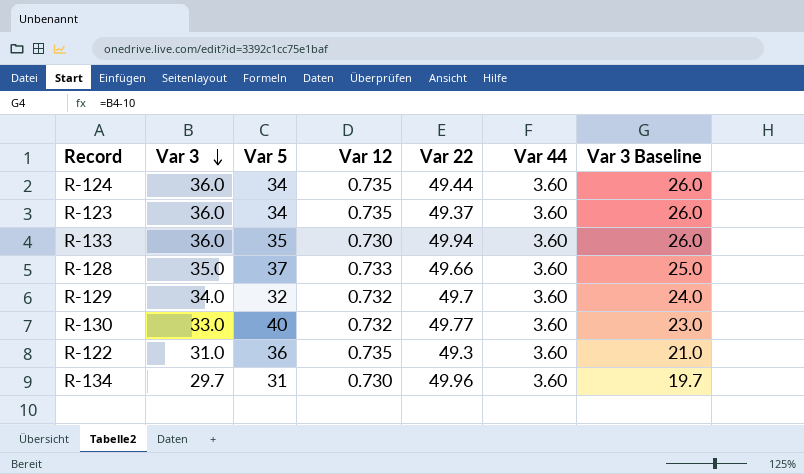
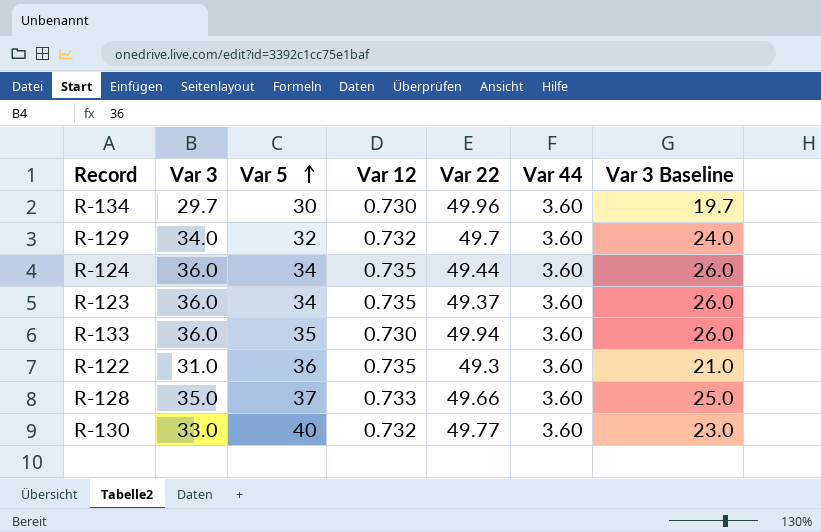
row order: Var 3 descending -> Var 5 ascending
R-134 | Var 5: 31 -> 30

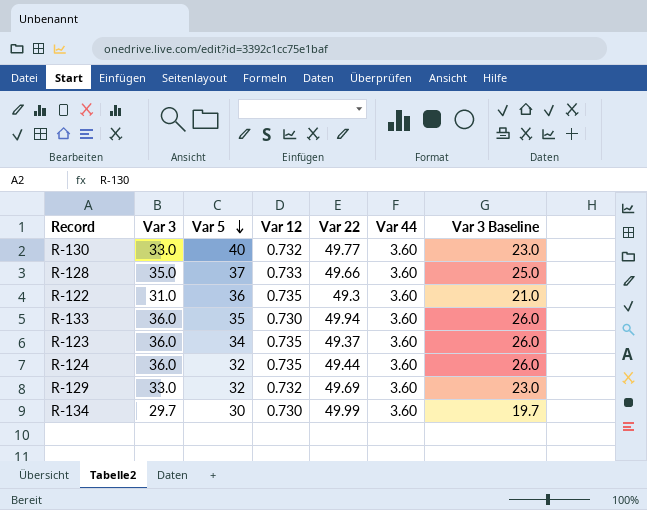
row order: Var 5 ascending -> Var 5 descending
R-124 | Var 5: 34 -> 32
R-129 | Var 3: 34.0 -> 33.0
R-129 | Var 22: 49.7 -> 49.69
R-129 | Var 3 Baseline: 24.0 -> 23.0
R-134 | Var 22: 49.96 -> 49.99

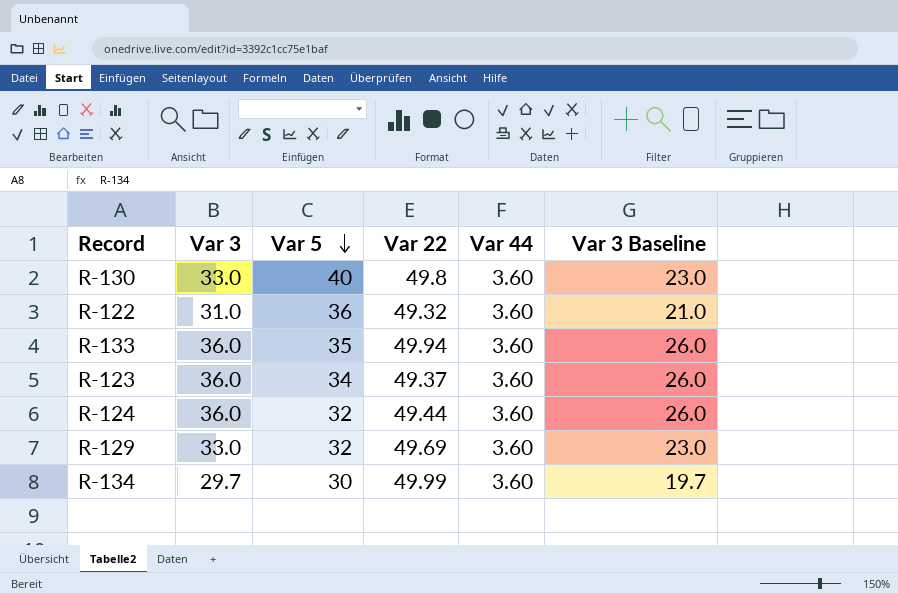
column Var 12 | position: 4 -> none
row R-128: 35.0 | 37 | 0.733 | 49.66 | 3.60 | 25.0 -> none
R-130 | Var 22: 49.77 -> 49.8
R-122 | Var 22: 49.3 -> 49.32

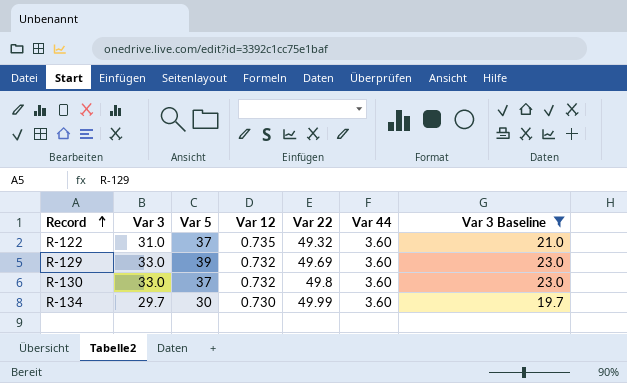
filter: none -> Var 3 Baseline != 26.0
row order: Var 5 descending -> Record ascending
column Var 12 | position: none -> 4
R-122 | Var 5: 36 -> 37
R-129 | Var 5: 32 -> 39
R-130 | Var 5: 40 -> 37

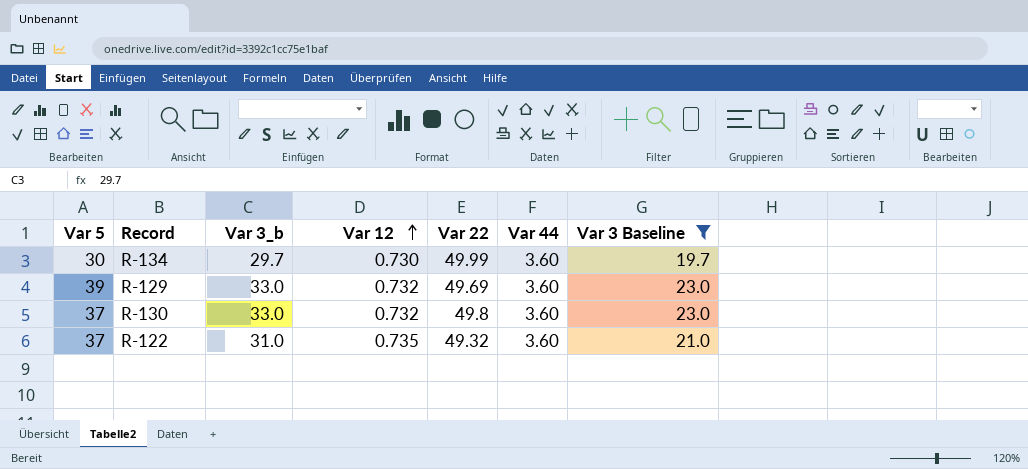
row order: Record ascending -> Var 12 ascending
column Var 5 | position: 3 -> 1
column name: Var 3 -> Var 3_b

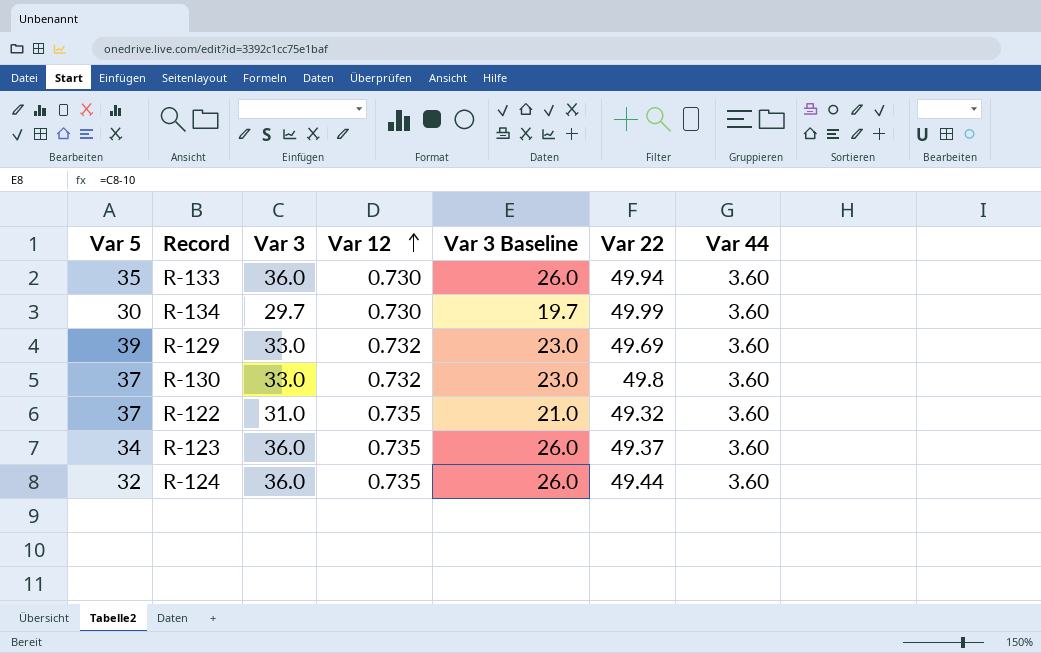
filter: Var 3 Baseline != 26.0 -> none
column name: Var 3_b -> Var 3
column Var 3 Baseline | position: 7 -> 5

